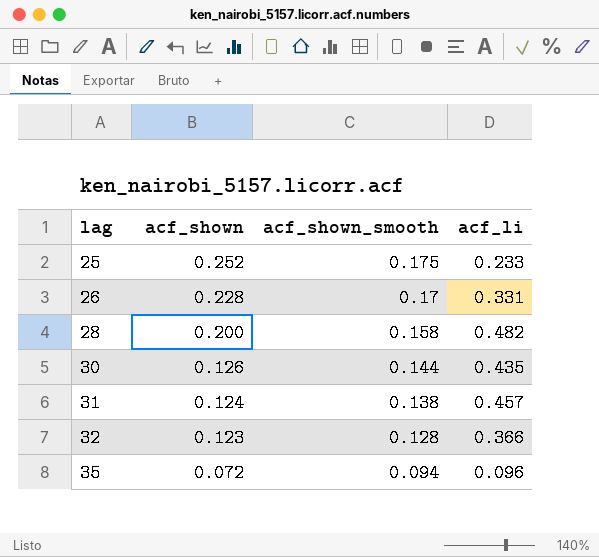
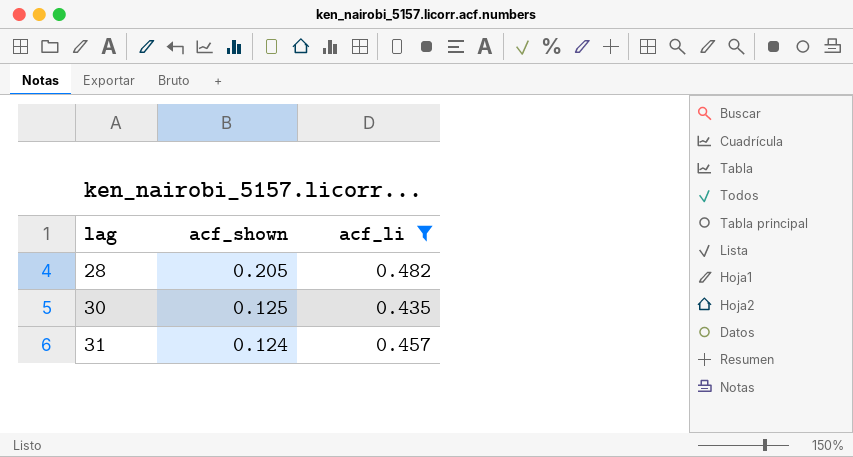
filter: none -> acf_li >= 0.435
column acf_shown_smooth | position: 3 -> none
28 | acf_shown: 0.200 -> 0.205
30 | acf_shown: 0.126 -> 0.125

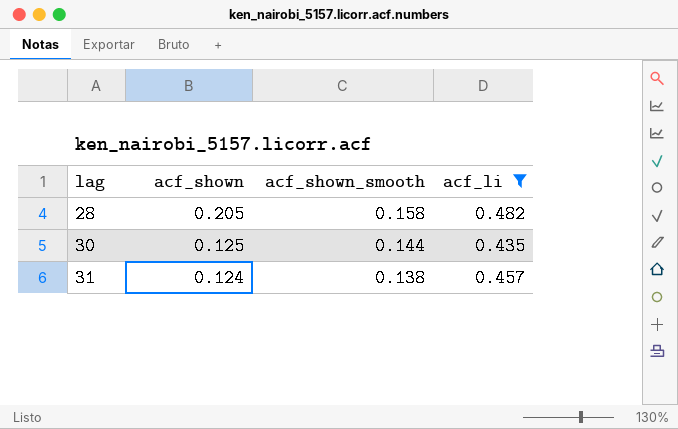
column acf_shown_smooth | position: none -> 3

